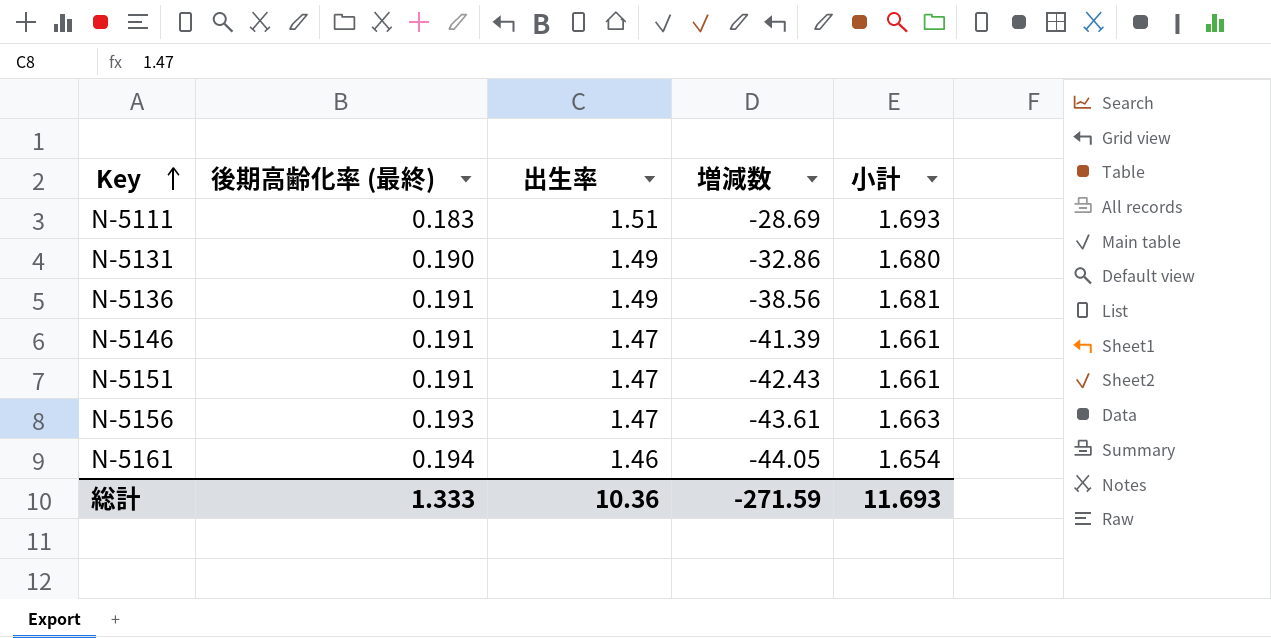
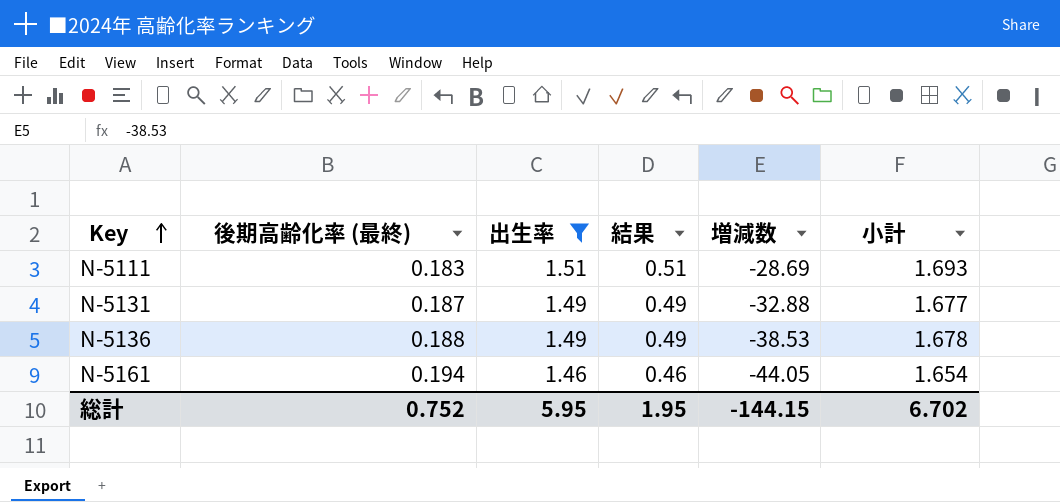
filter: none -> 出生率 != 1.47
column 結果 | formula: none -> [出生率] - 1
N-5131 | 後期高齢化率 (最終): 0.190 -> 0.187
N-5131 | 増減数: -32.86 -> -32.88
N-5131 | 小計: 1.680 -> 1.677
N-5136 | 後期高齢化率 (最終): 0.191 -> 0.188
N-5136 | 増減数: -38.56 -> -38.53
N-5136 | 小計: 1.681 -> 1.678
総計 | 後期高齢化率 (最終): 1.333 -> 0.752
総計 | 出生率: 10.36 -> 5.95
総計 | 増減数: -271.59 -> -144.15
総計 | 小計: 11.693 -> 6.702

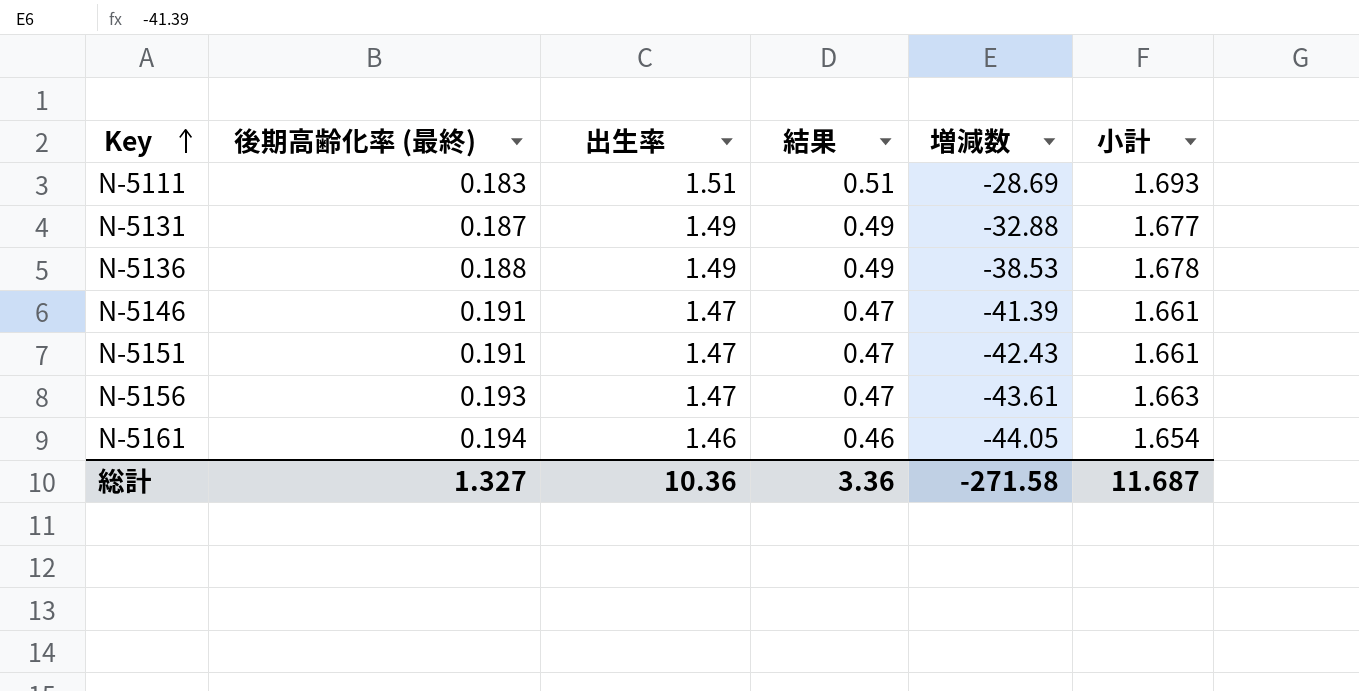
filter: 出生率 != 1.47 -> none
総計 | 後期高齢化率 (最終): 0.752 -> 1.327
総計 | 出生率: 5.95 -> 10.36
総計 | 結果: 1.95 -> 3.36
総計 | 増減数: -144.15 -> -271.58
総計 | 小計: 6.702 -> 11.687

